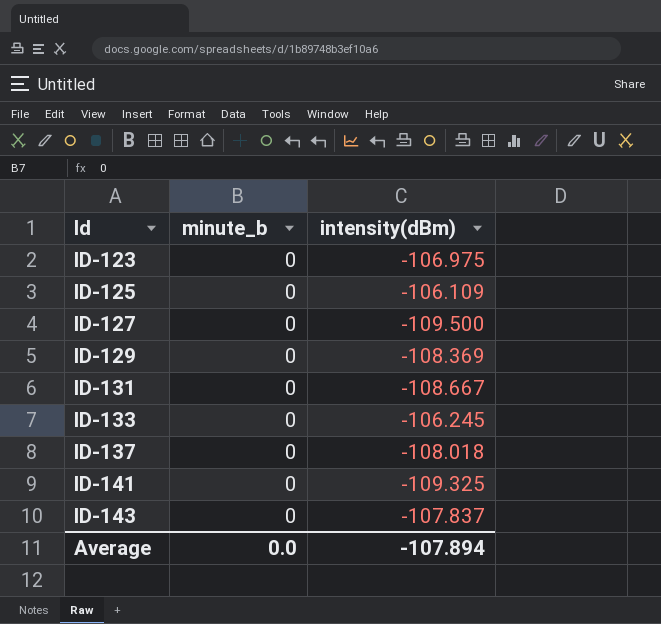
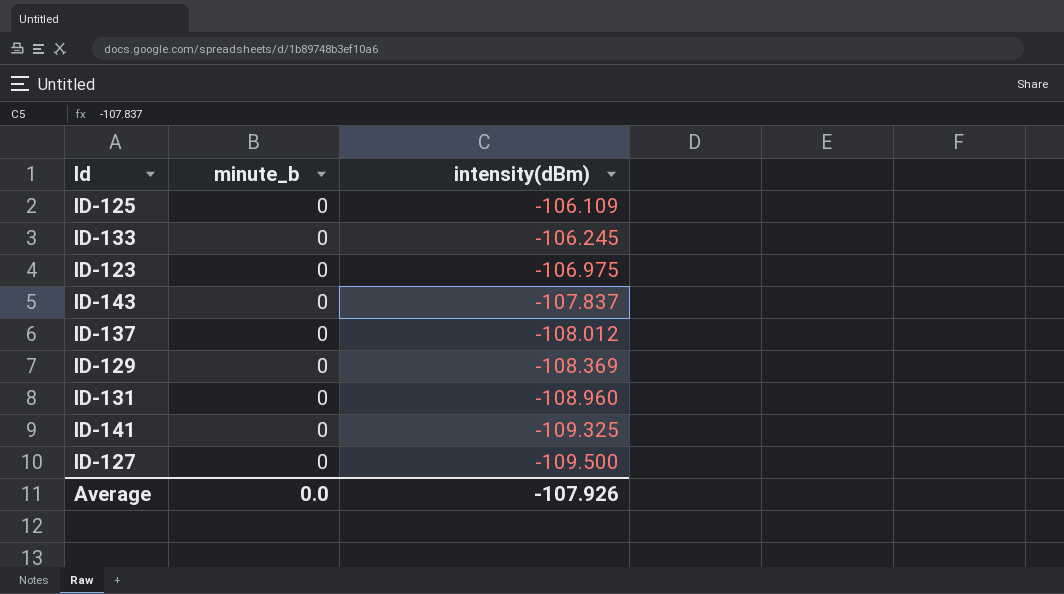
row order: Id ascending -> intensity(dBm) descending
ID-137 | intensity(dBm): -108.018 -> -108.012
ID-131 | intensity(dBm): -108.667 -> -108.960
Average | intensity(dBm): -107.894 -> -107.926

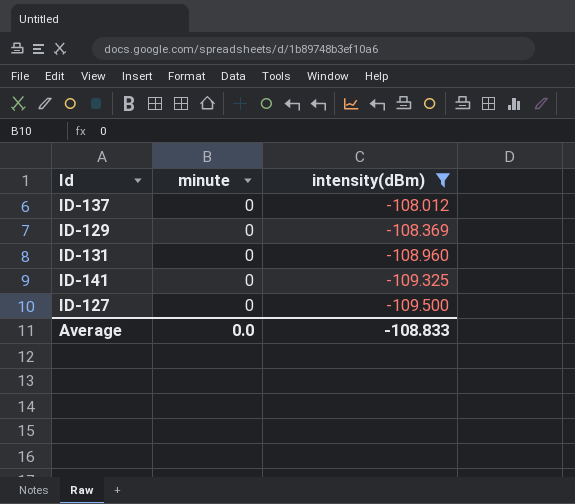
filter: none -> intensity(dBm) <= -108.012
column name: minute_b -> minute
Average | intensity(dBm): -107.926 -> -108.833

